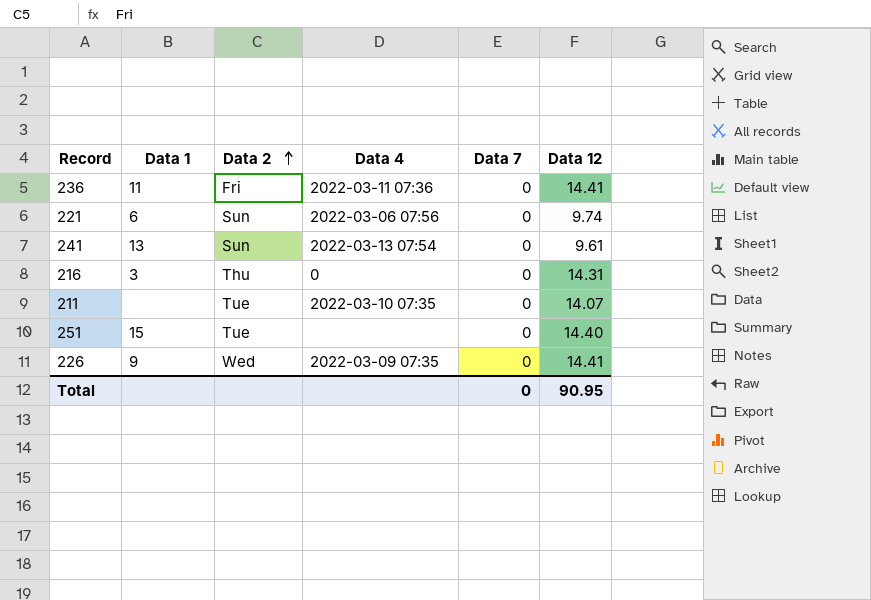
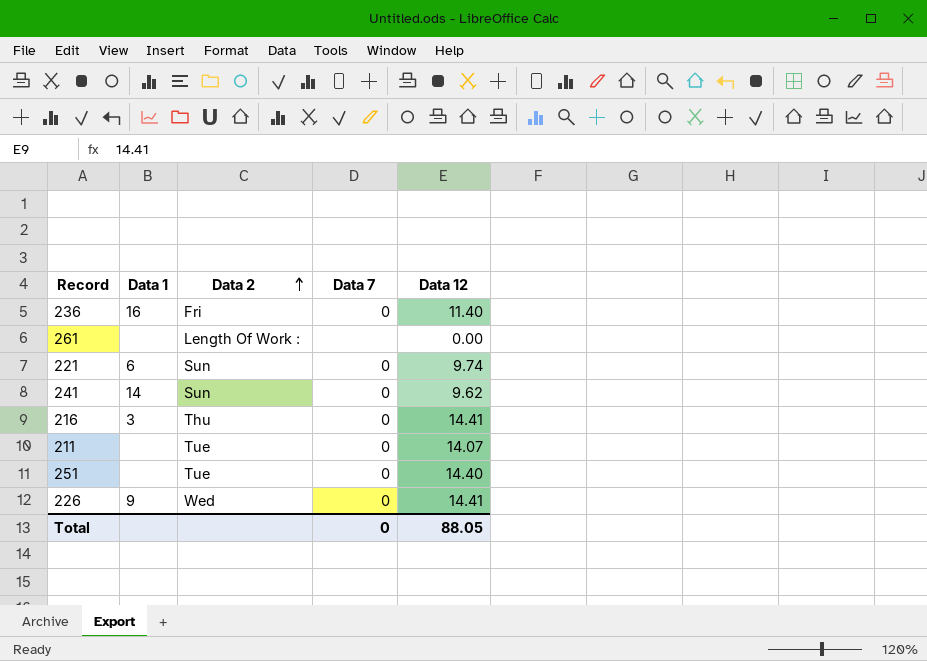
column Data 4 | position: 4 -> none
236 | Data 1: 11 -> 16
236 | Data 12: 14.41 -> 11.40
row 261: none -> none | Length Of Work : | none | 0.00
241 | Data 1: 13 -> 14
241 | Data 12: 9.61 -> 9.62
216 | Data 12: 14.31 -> 14.41
251 | Data 1: 15 -> none
Total | Data 12: 90.95 -> 88.05

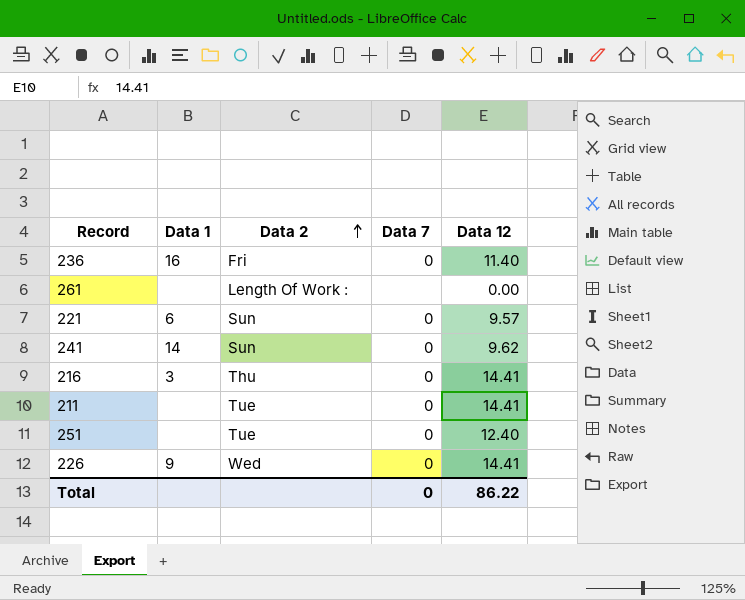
221 | Data 12: 9.74 -> 9.57
211 | Data 12: 14.07 -> 14.41
251 | Data 12: 14.40 -> 12.40
Total | Data 12: 88.05 -> 86.22

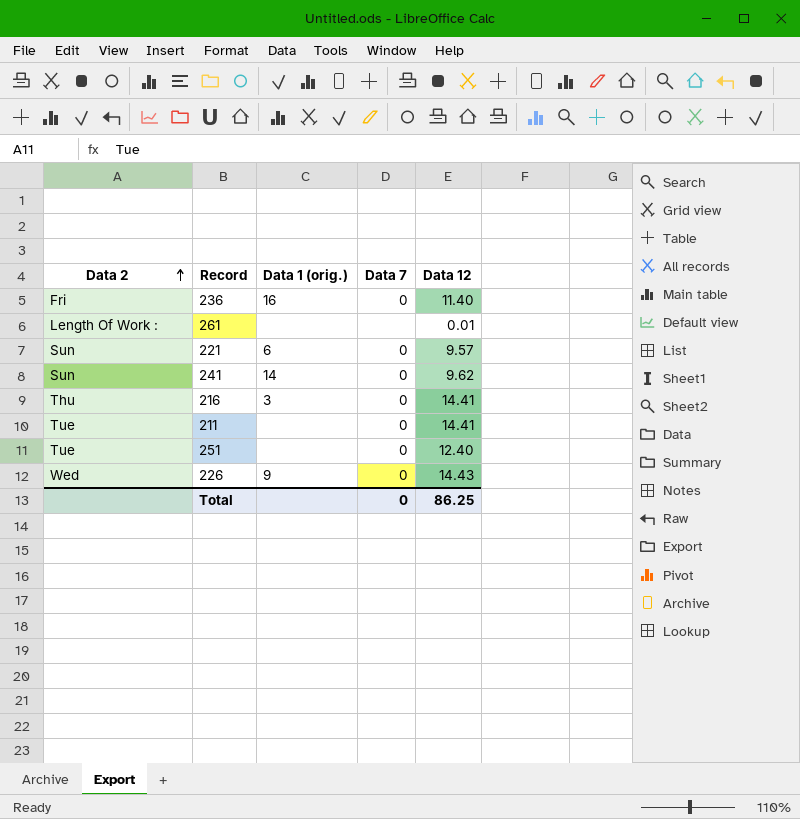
column Data 2 | position: 3 -> 1
column name: Data 1 -> Data 1 (orig.)
261 | Data 12: 0.00 -> 0.01
226 | Data 12: 14.41 -> 14.43
Total | Data 12: 86.22 -> 86.25

